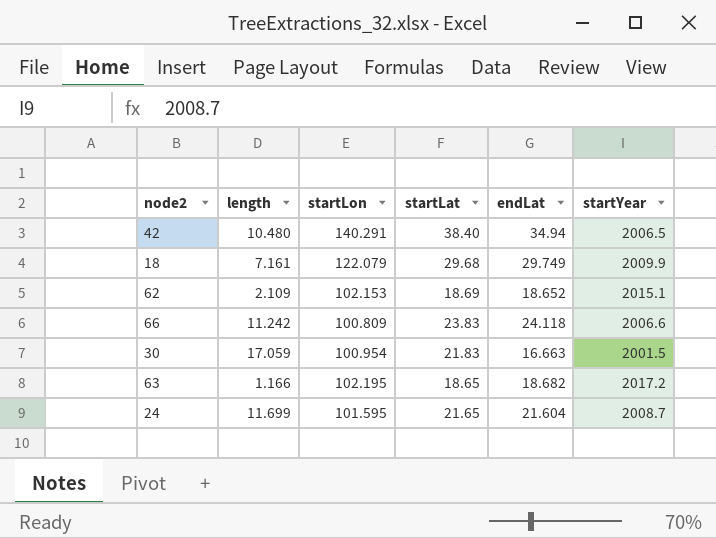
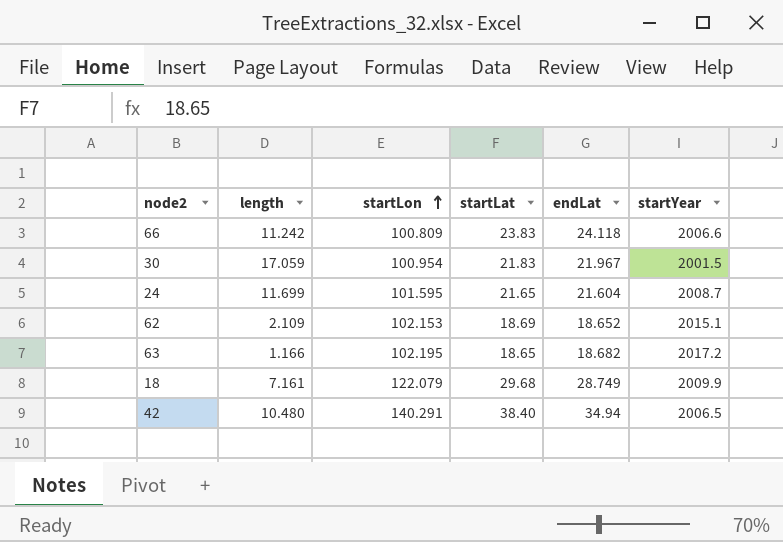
row order: none -> startLon ascending
30 | endLat: 16.663 -> 21.967
18 | endLat: 29.749 -> 28.749

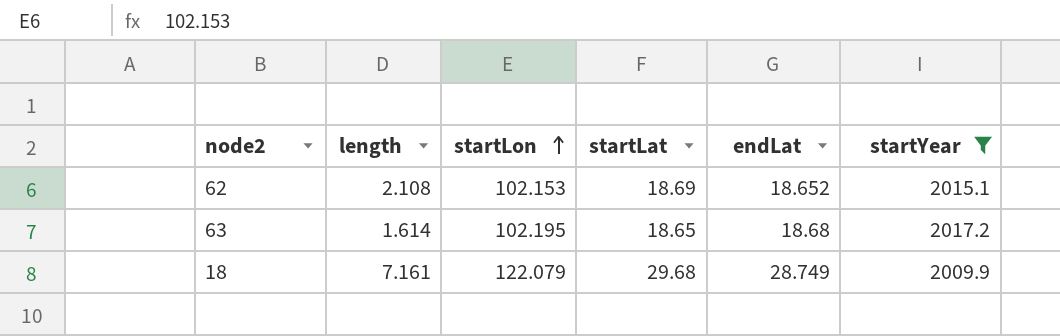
filter: none -> startYear >= 2009.9
62 | length: 2.109 -> 2.108
63 | length: 1.166 -> 1.614
63 | endLat: 18.682 -> 18.68

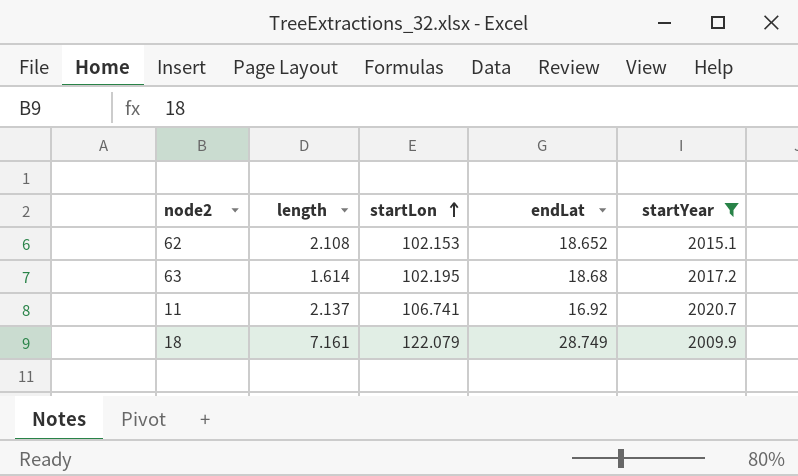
column startLat | position: 4 -> none
row 11: none -> 2.137 | 106.741 | 16.92 | 2020.7

